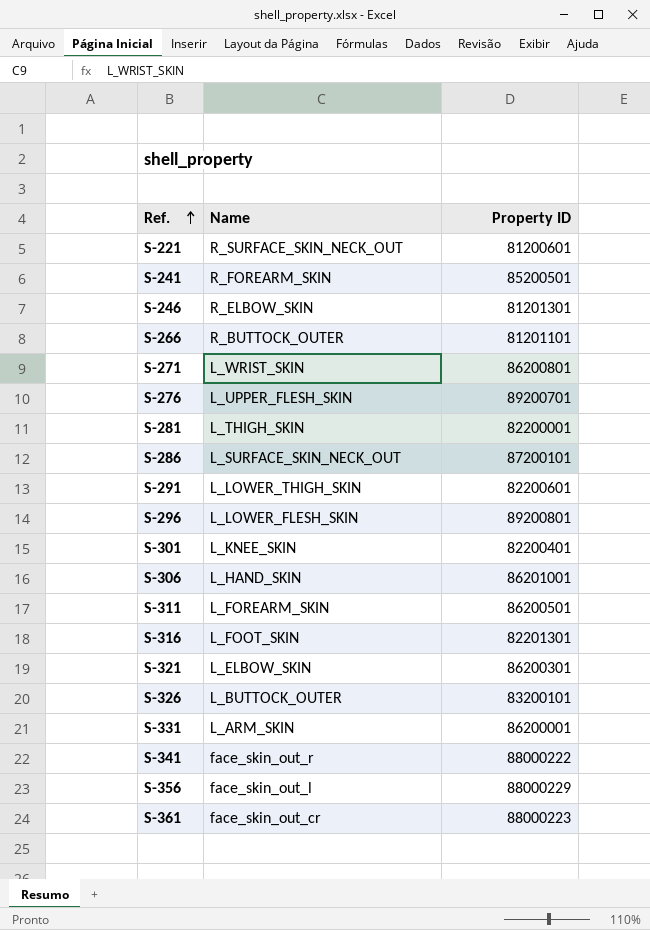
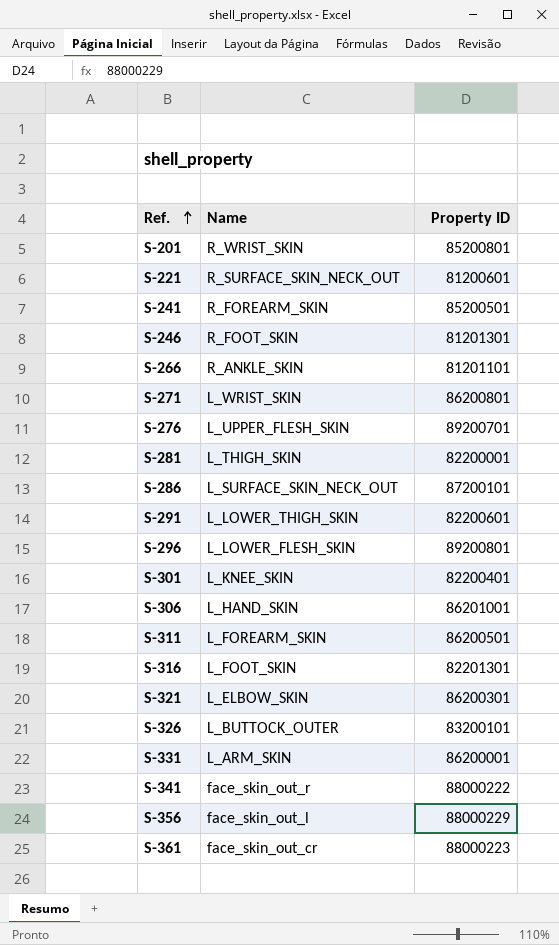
row S-201: none -> R_WRIST_SKIN | 85200801
S-246 | Name: R_ELBOW_SKIN -> R_FOOT_SKIN
S-266 | Name: R_BUTTOCK_OUTER -> R_ANKLE_SKIN

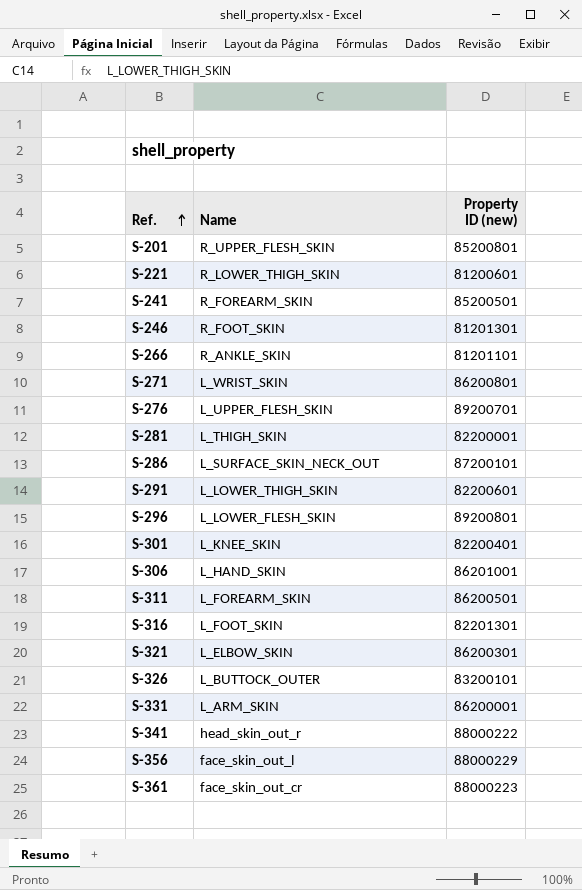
column name: Property ID -> Property ID (new)
S-201 | Name: R_WRIST_SKIN -> R_UPPER_FLESH_SKIN
S-221 | Name: R_SURFACE_SKIN_NECK_OUT -> R_LOWER_THIGH_SKIN
S-341 | Name: face_skin_out_r -> head_skin_out_r

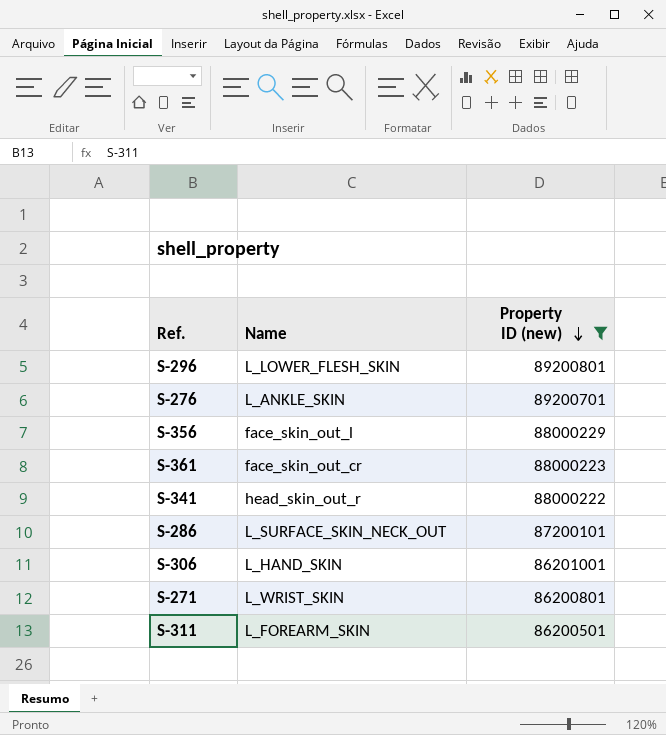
filter: none -> Property ID (new) >= 86200501
row order: Ref. ascending -> Property ID (new) descending
S-276 | Name: L_UPPER_FLESH_SKIN -> L_ANKLE_SKIN

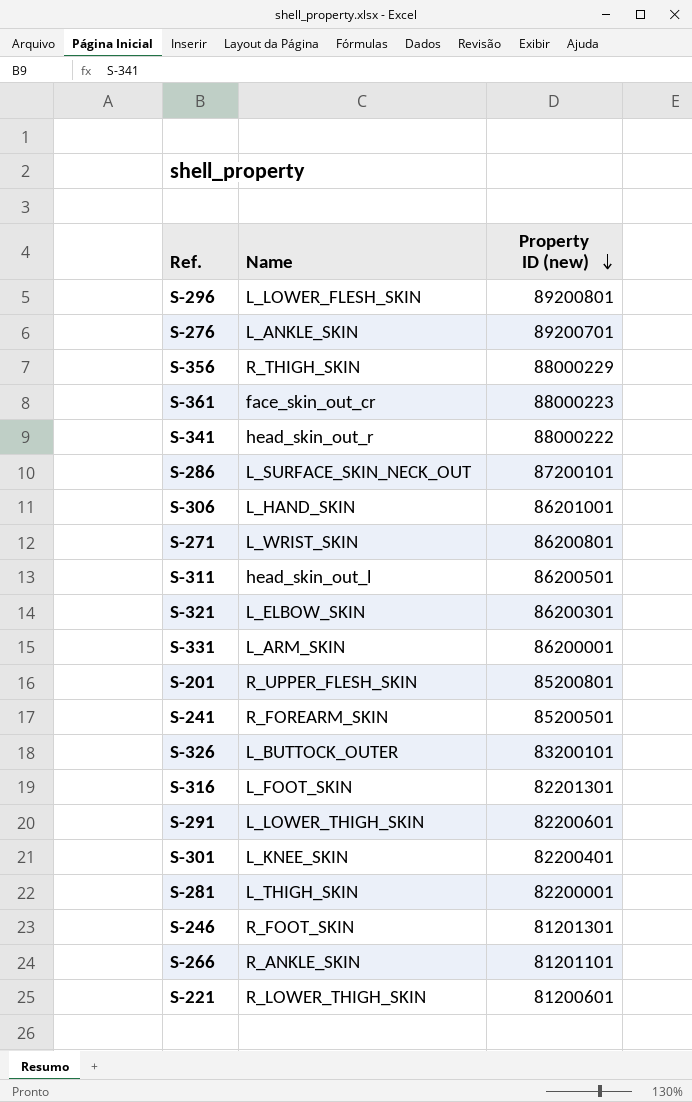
filter: Property ID (new) >= 86200501 -> none
S-356 | Name: face_skin_out_l -> R_THIGH_SKIN
S-311 | Name: L_FOREARM_SKIN -> head_skin_out_l

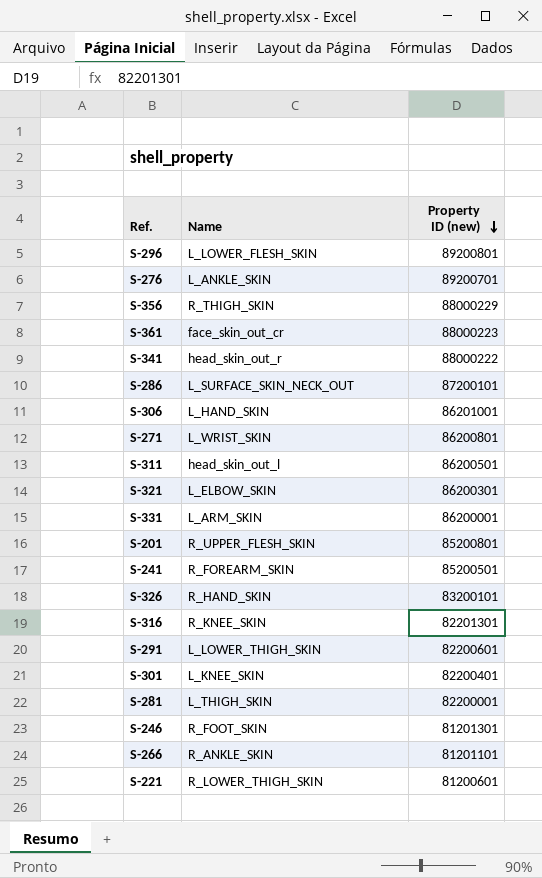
S-326 | Name: L_BUTTOCK_OUTER -> R_HAND_SKIN
S-316 | Name: L_FOOT_SKIN -> R_KNEE_SKIN

